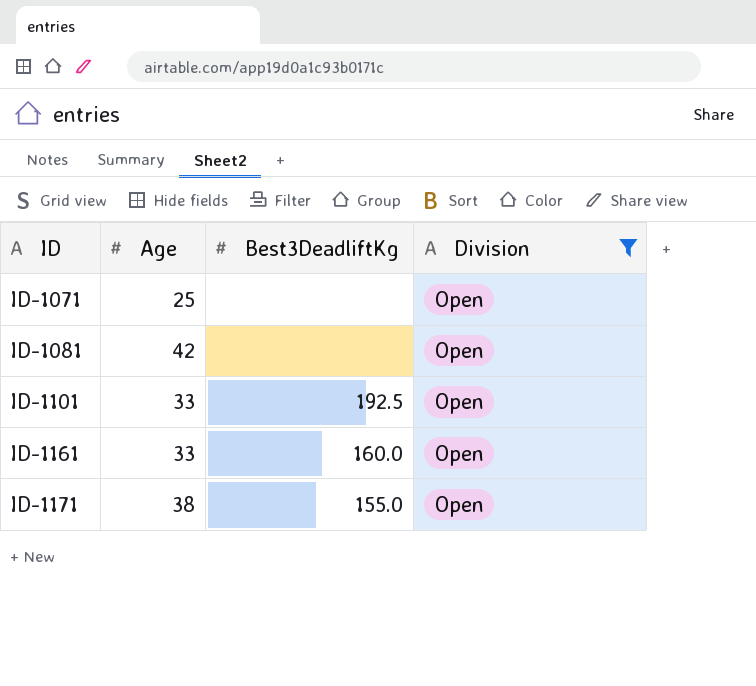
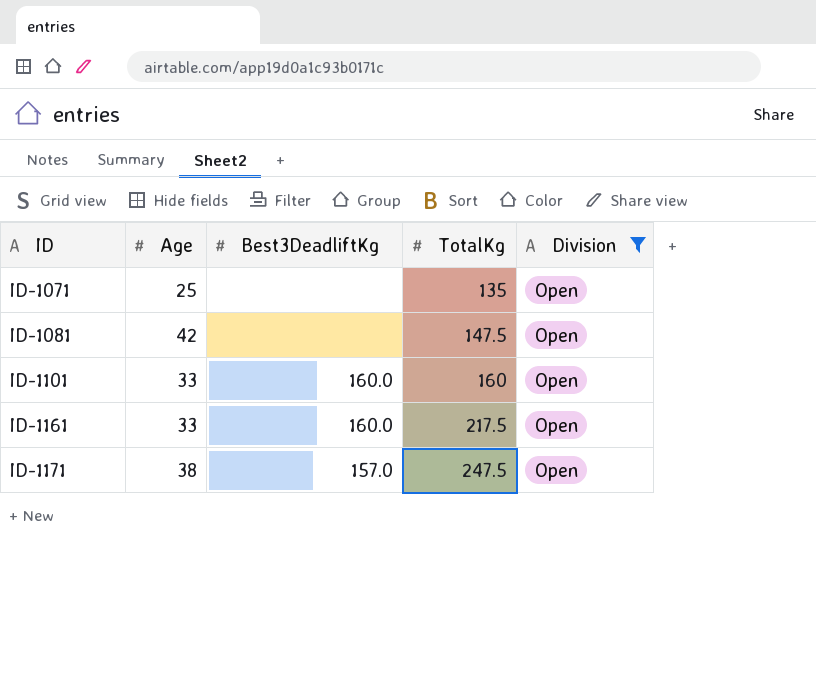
column TotalKg | position: none -> 4
ID-1101 | Best3DeadliftKg: 192.5 -> 160.0
ID-1171 | Best3DeadliftKg: 155.0 -> 157.0

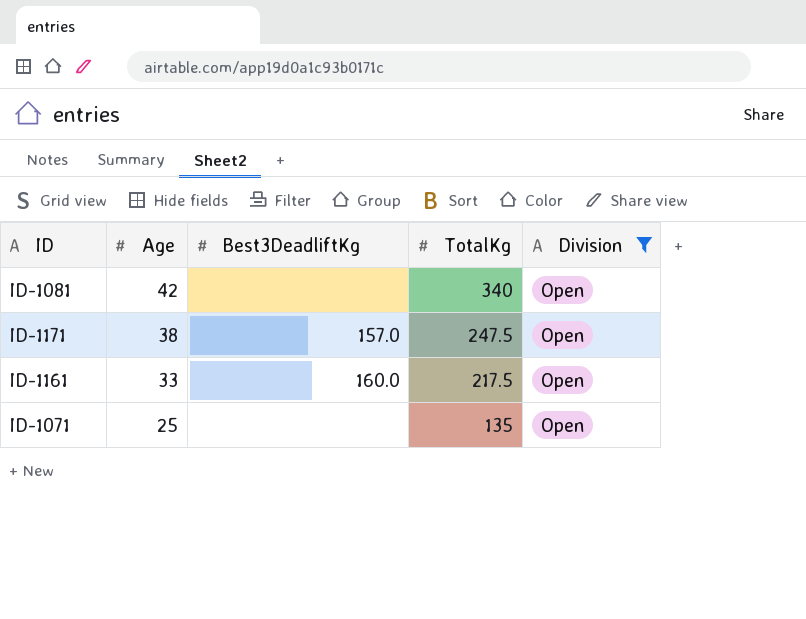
row order: ID ascending -> Age descending
row ID-1101: 33 | 160.0 | 160 | Open -> none
ID-1081 | TotalKg: 147.5 -> 340

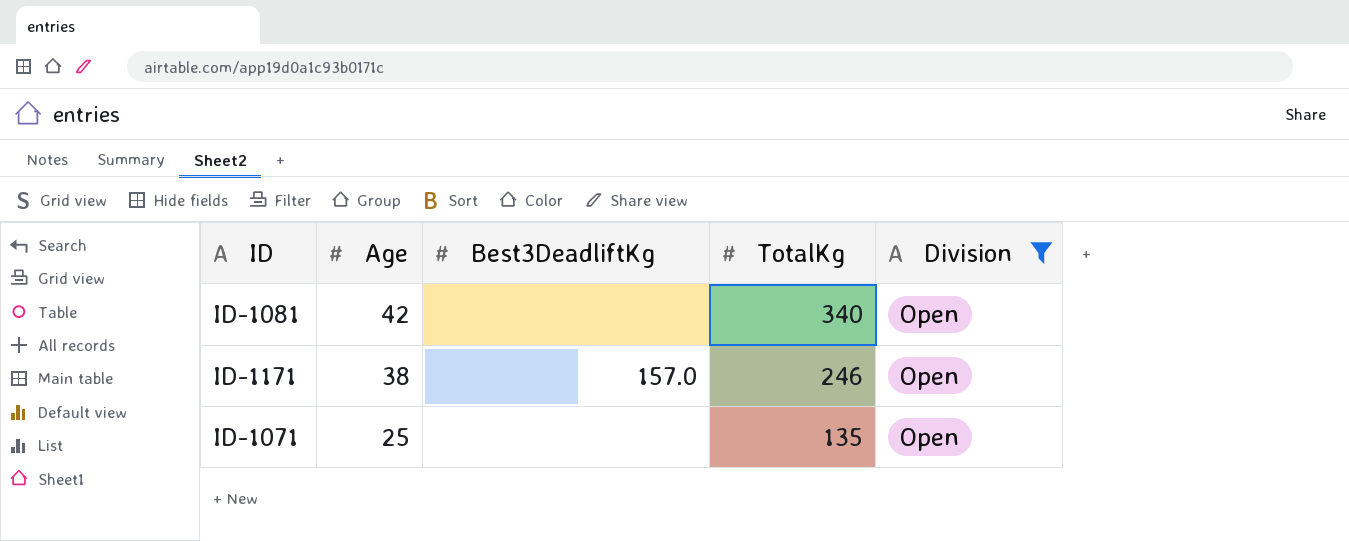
row ID-1161: 33 | 160.0 | 217.5 | Open -> none
ID-1171 | TotalKg: 247.5 -> 246

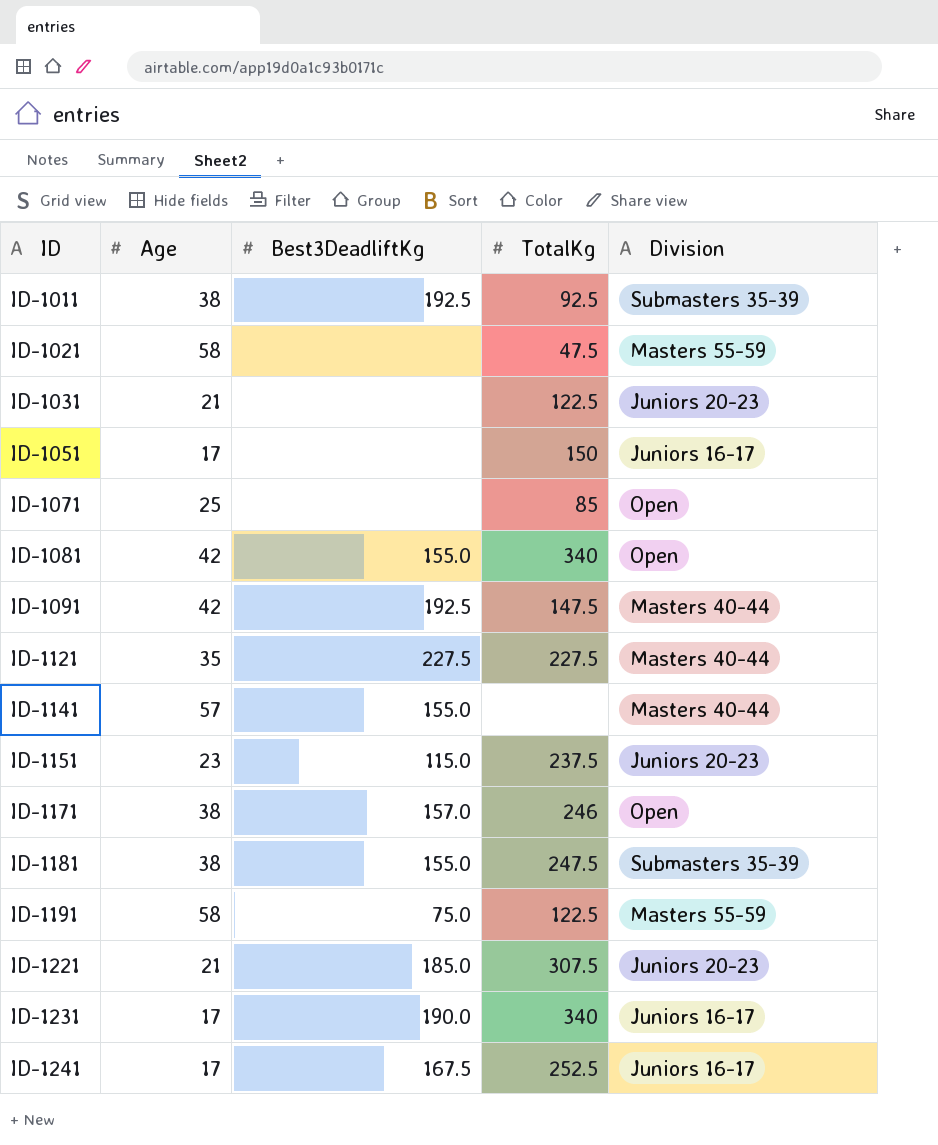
filter: Division = Open -> none
row order: Age descending -> ID ascending
ID-1071 | TotalKg: 135 -> 85
ID-1081 | Best3DeadliftKg: none -> 155.0

